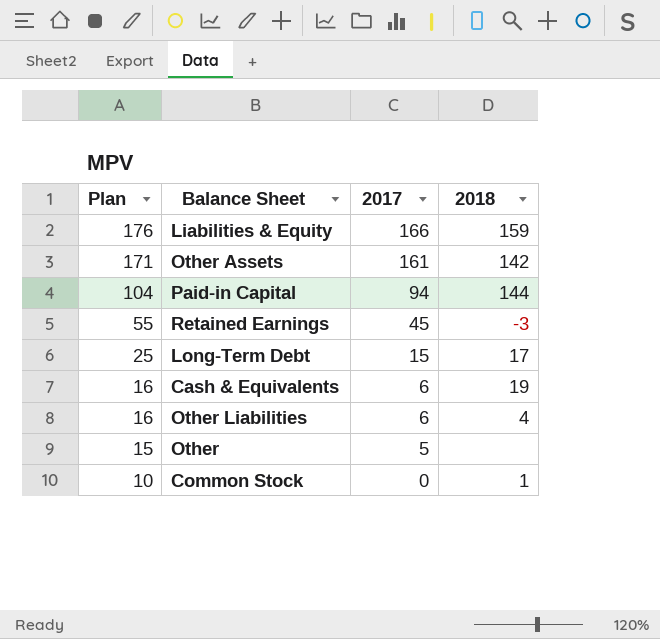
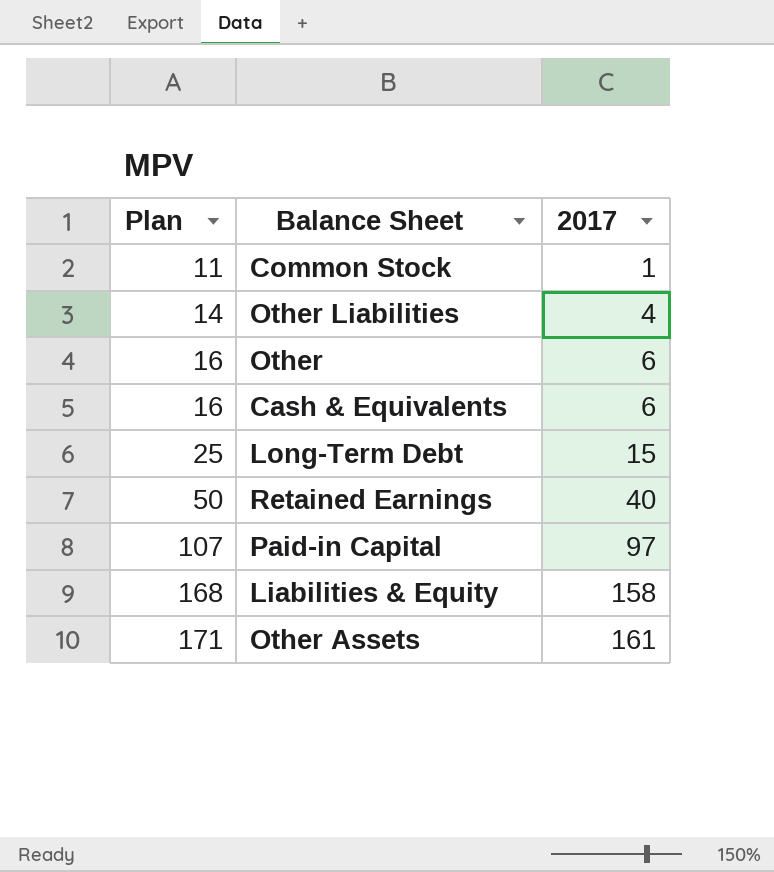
row order: Plan descending -> Plan ascending
column 2018 | position: 4 -> none
Common Stock | Plan: 10 -> 11
Common Stock | 2017: 0 -> 1
Other Liabilities | Plan: 16 -> 14
Other Liabilities | 2017: 6 -> 4
Other | Plan: 15 -> 16
Other | 2017: 5 -> 6
Retained Earnings | Plan: 55 -> 50
Retained Earnings | 2017: 45 -> 40
Paid-in Capital | Plan: 104 -> 107
Paid-in Capital | 2017: 94 -> 97
Liabilities & Equity | Plan: 176 -> 168
Liabilities & Equity | 2017: 166 -> 158

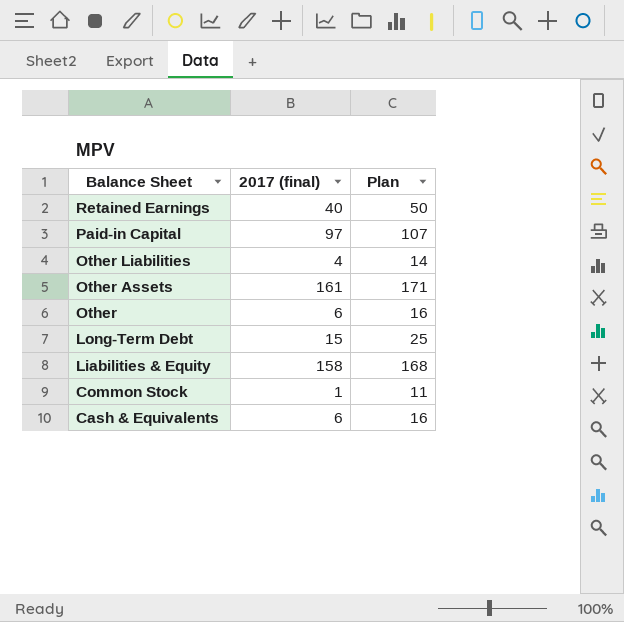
row order: Plan ascending -> Balance Sheet descending
column name: 2017 -> 2017 (final)
column Plan | position: 1 -> 3

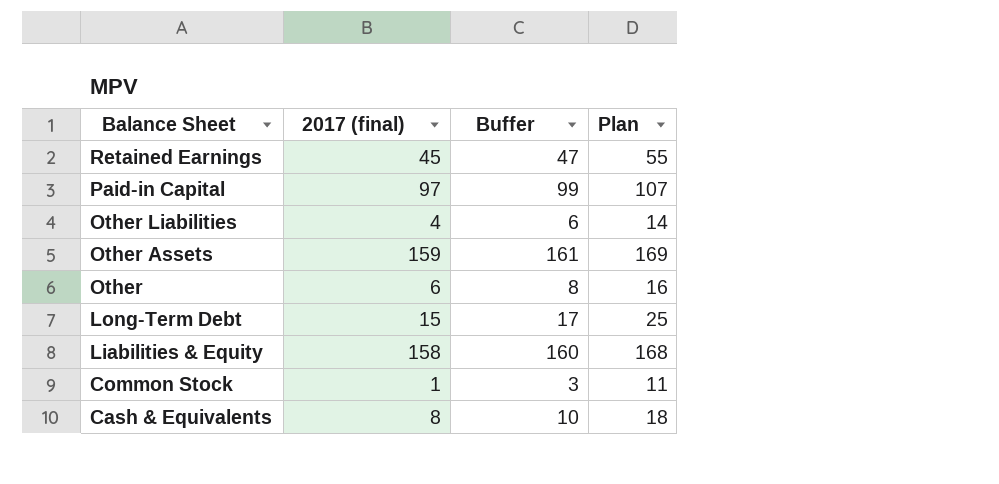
column Buffer | formula: none -> [2017 (final)] + 2
Retained Earnings | 2017 (final): 40 -> 45
Retained Earnings | Plan: 50 -> 55
Other Assets | 2017 (final): 161 -> 159
Other Assets | Plan: 171 -> 169
Cash & Equivalents | 2017 (final): 6 -> 8
Cash & Equivalents | Plan: 16 -> 18

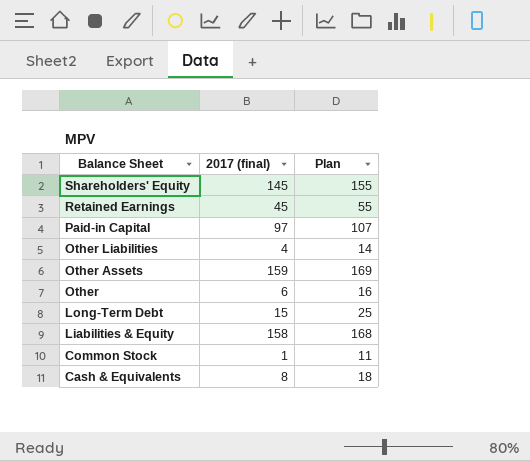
column Buffer | formula: [2017 (final)] + 2 -> none
row Shareholders' Equity: none -> 145 | 155

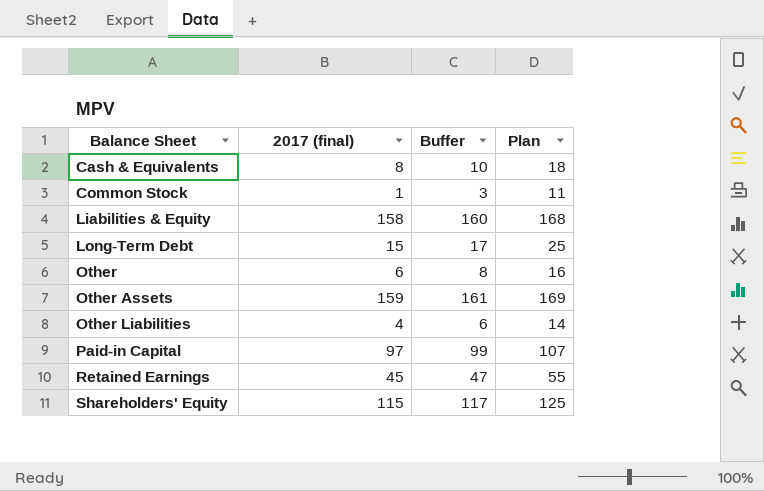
row order: Balance Sheet descending -> Balance Sheet ascending
column Buffer | formula: none -> [2017 (final)] + 2
Shareholders' Equity | 2017 (final): 145 -> 115
Shareholders' Equity | Plan: 155 -> 125

